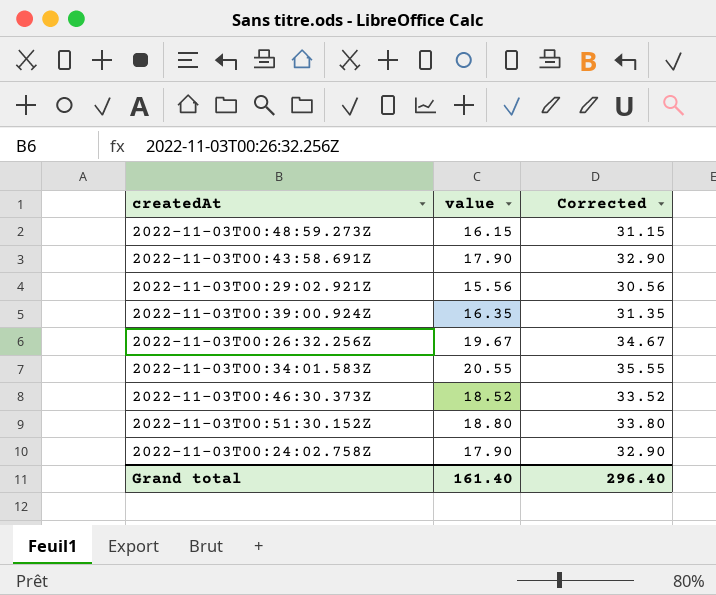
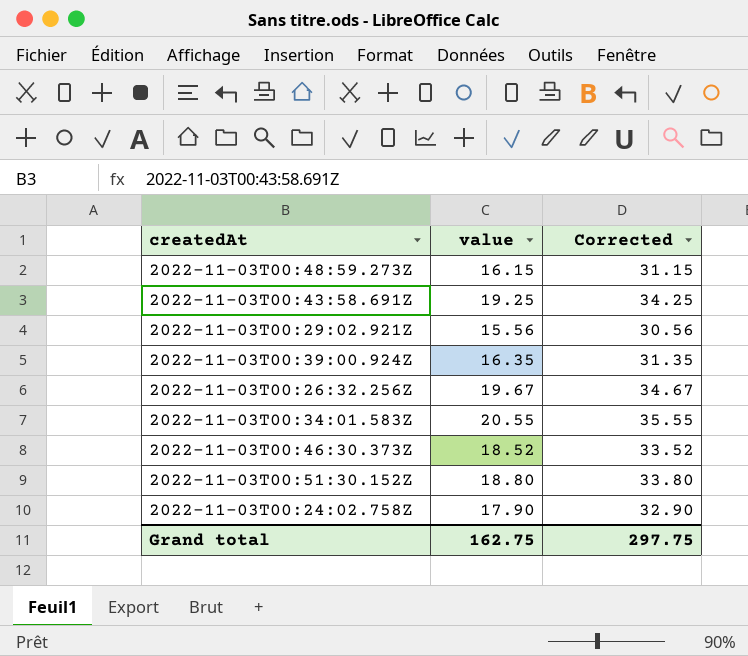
2022-11-03T00:43:58.691Z | value: 17.90 -> 19.25
2022-11-03T00:43:58.691Z | Corrected: 32.90 -> 34.25
Grand total | value: 161.40 -> 162.75
Grand total | Corrected: 296.40 -> 297.75

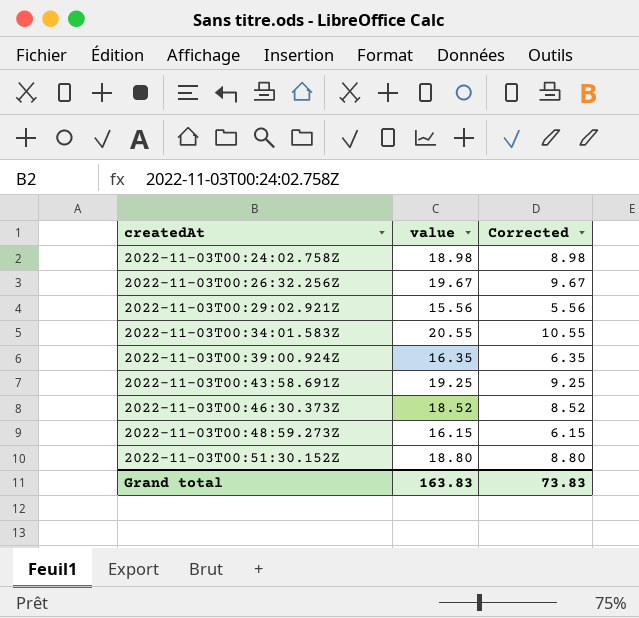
row order: none -> createdAt ascending
column Corrected | formula: [value] + 15 -> [value] - 10
2022-11-03T00:24:02.758Z | value: 17.90 -> 18.98
Grand total | value: 162.75 -> 163.83
Grand total | Corrected: 297.75 -> 73.83

